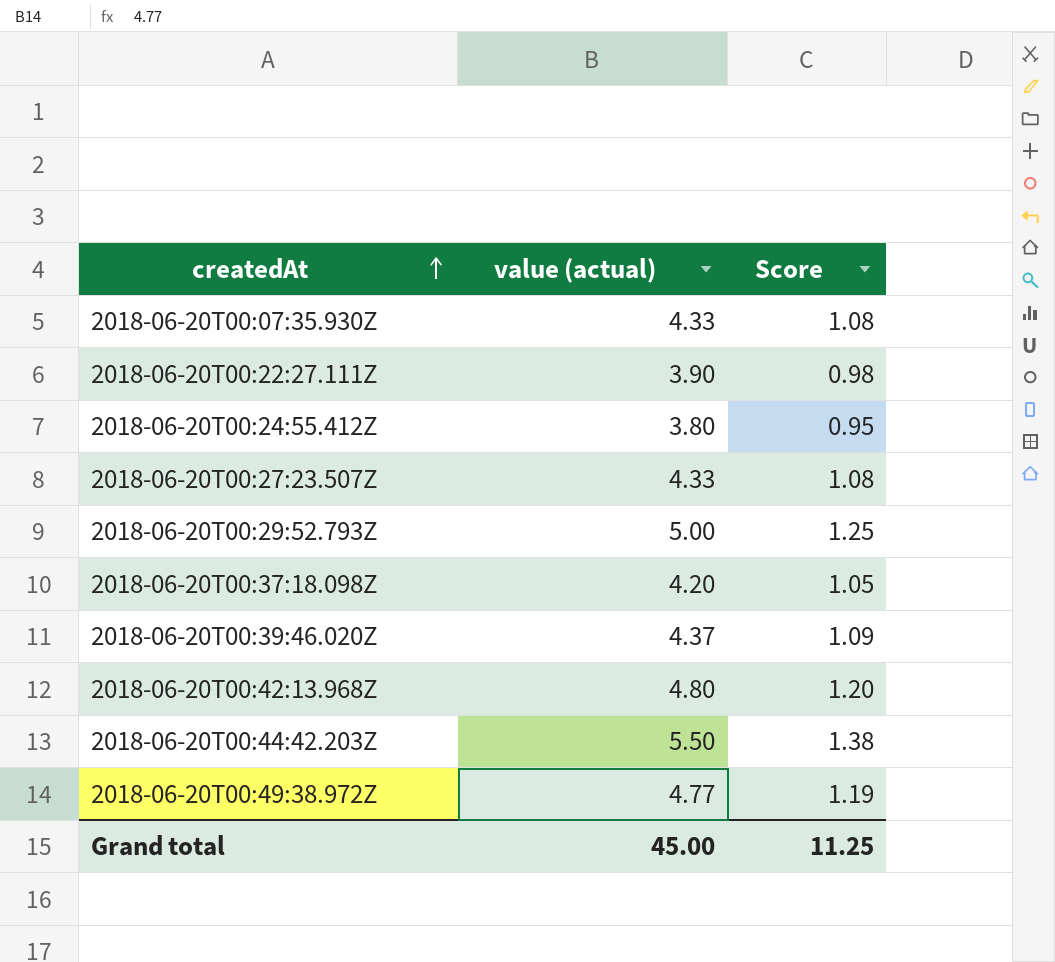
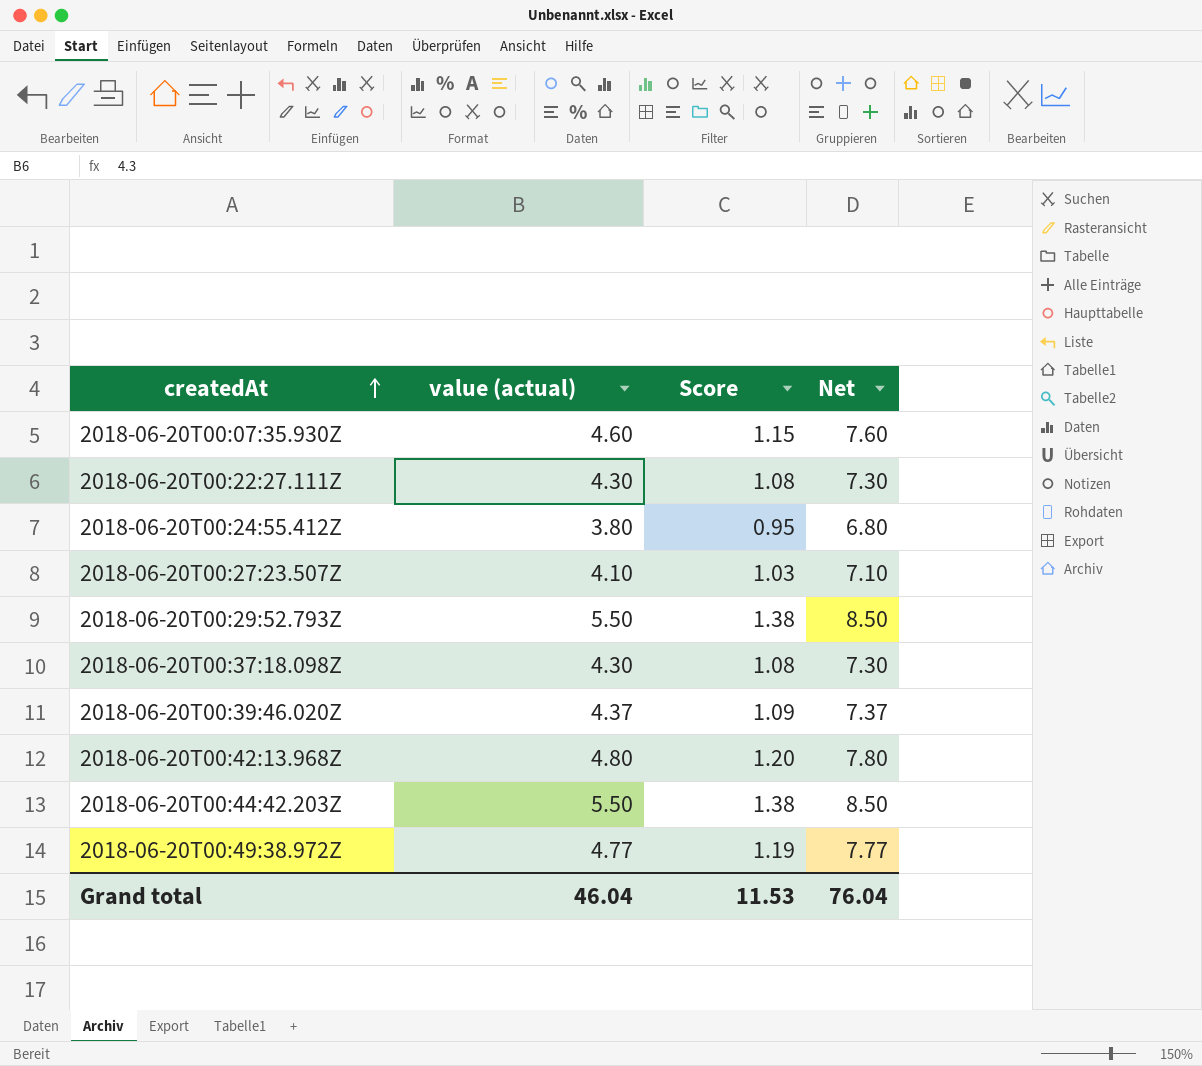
column Net | formula: none -> [value (actual)] + 3
2018-06-20T00:07:35.930Z | value (actual): 4.33 -> 4.60
2018-06-20T00:07:35.930Z | Score: 1.08 -> 1.15
2018-06-20T00:22:27.111Z | value (actual): 3.90 -> 4.30
2018-06-20T00:22:27.111Z | Score: 0.98 -> 1.08
2018-06-20T00:27:23.507Z | value (actual): 4.33 -> 4.10
2018-06-20T00:27:23.507Z | Score: 1.08 -> 1.03
2018-06-20T00:29:52.793Z | value (actual): 5.00 -> 5.50
2018-06-20T00:29:52.793Z | Score: 1.25 -> 1.38
2018-06-20T00:37:18.098Z | value (actual): 4.20 -> 4.30
2018-06-20T00:37:18.098Z | Score: 1.05 -> 1.08
Grand total | value (actual): 45.00 -> 46.04
Grand total | Score: 11.25 -> 11.53

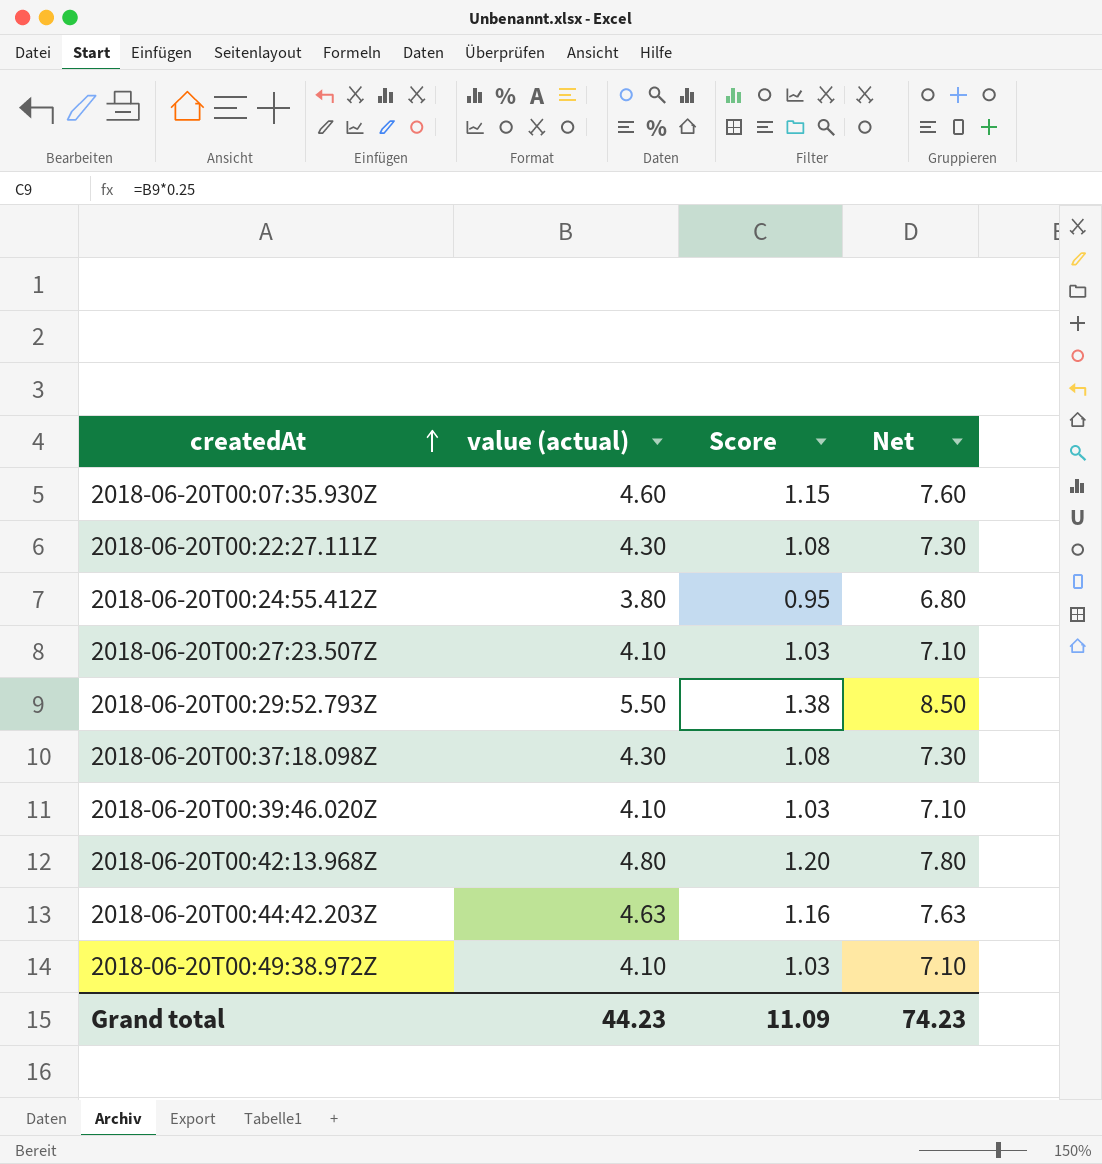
2018-06-20T00:39:46.020Z | value (actual): 4.37 -> 4.10
2018-06-20T00:39:46.020Z | Score: 1.09 -> 1.03
2018-06-20T00:39:46.020Z | Net: 7.37 -> 7.10
2018-06-20T00:44:42.203Z | value (actual): 5.50 -> 4.63
2018-06-20T00:44:42.203Z | Score: 1.38 -> 1.16
2018-06-20T00:44:42.203Z | Net: 8.50 -> 7.63
2018-06-20T00:49:38.972Z | value (actual): 4.77 -> 4.10
2018-06-20T00:49:38.972Z | Score: 1.19 -> 1.03
2018-06-20T00:49:38.972Z | Net: 7.77 -> 7.10
Grand total | value (actual): 46.04 -> 44.23
Grand total | Score: 11.53 -> 11.09
Grand total | Net: 76.04 -> 74.23

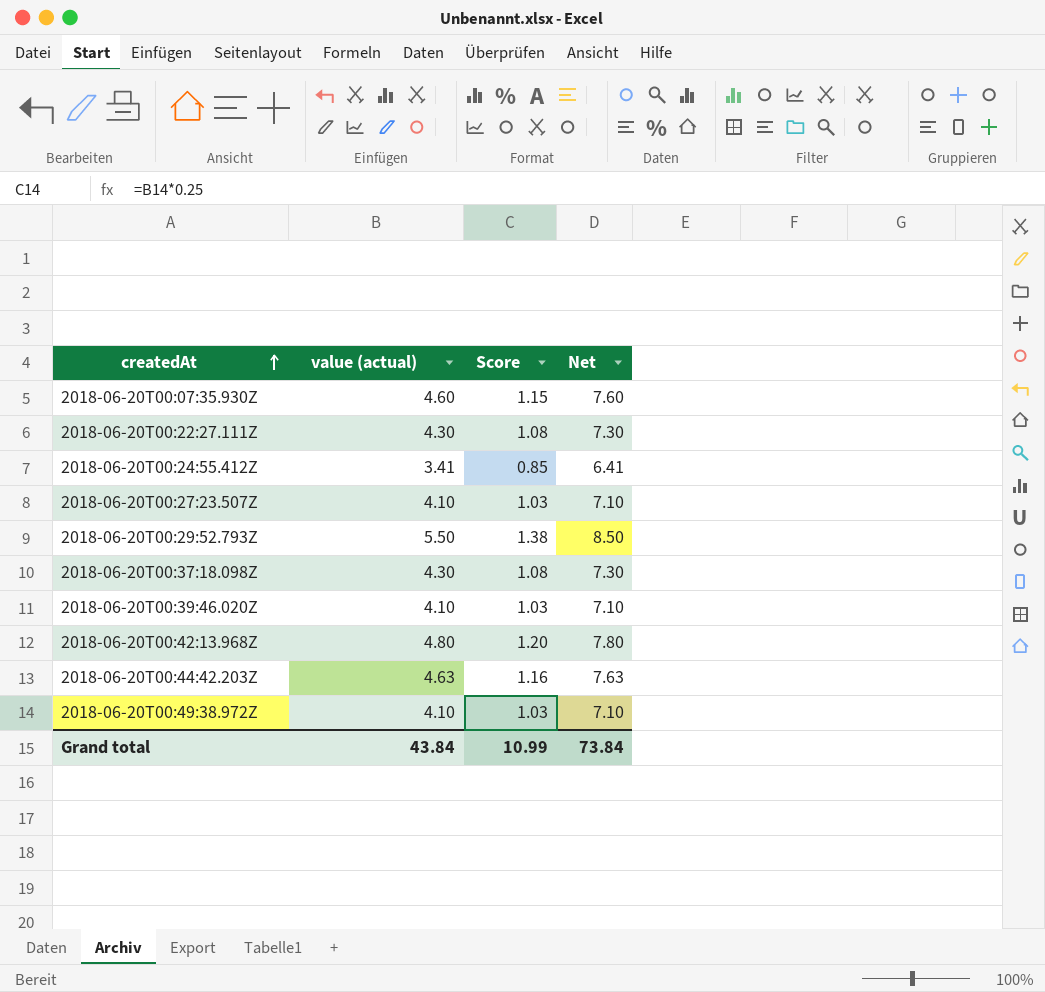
2018-06-20T00:24:55.412Z | value (actual): 3.80 -> 3.41
2018-06-20T00:24:55.412Z | Score: 0.95 -> 0.85
2018-06-20T00:24:55.412Z | Net: 6.80 -> 6.41
Grand total | value (actual): 44.23 -> 43.84
Grand total | Score: 11.09 -> 10.99
Grand total | Net: 74.23 -> 73.84

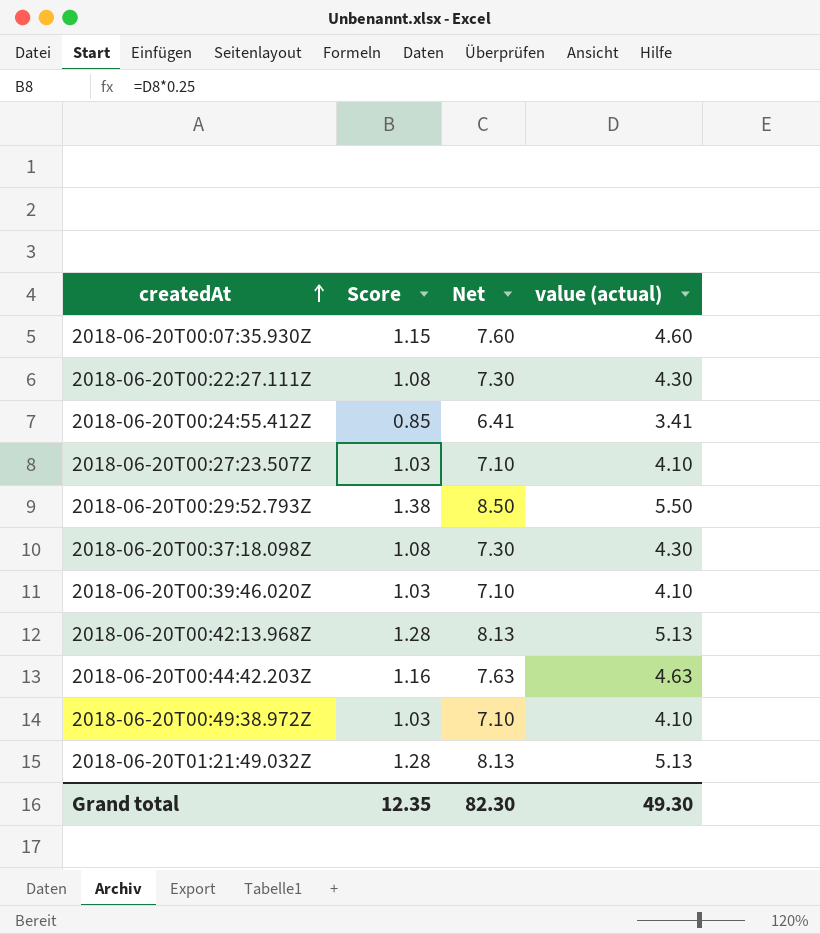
column value (actual) | position: 2 -> 4
2018-06-20T00:42:13.968Z | Score: 1.20 -> 1.28
2018-06-20T00:42:13.968Z | Net: 7.80 -> 8.13
2018-06-20T00:42:13.968Z | value (actual): 4.80 -> 5.13
row 2018-06-20T01:21:49.032Z: none -> 1.28 | 8.13 | 5.13
Grand total | Score: 10.99 -> 12.35
Grand total | Net: 73.84 -> 82.30
Grand total | value (actual): 43.84 -> 49.30

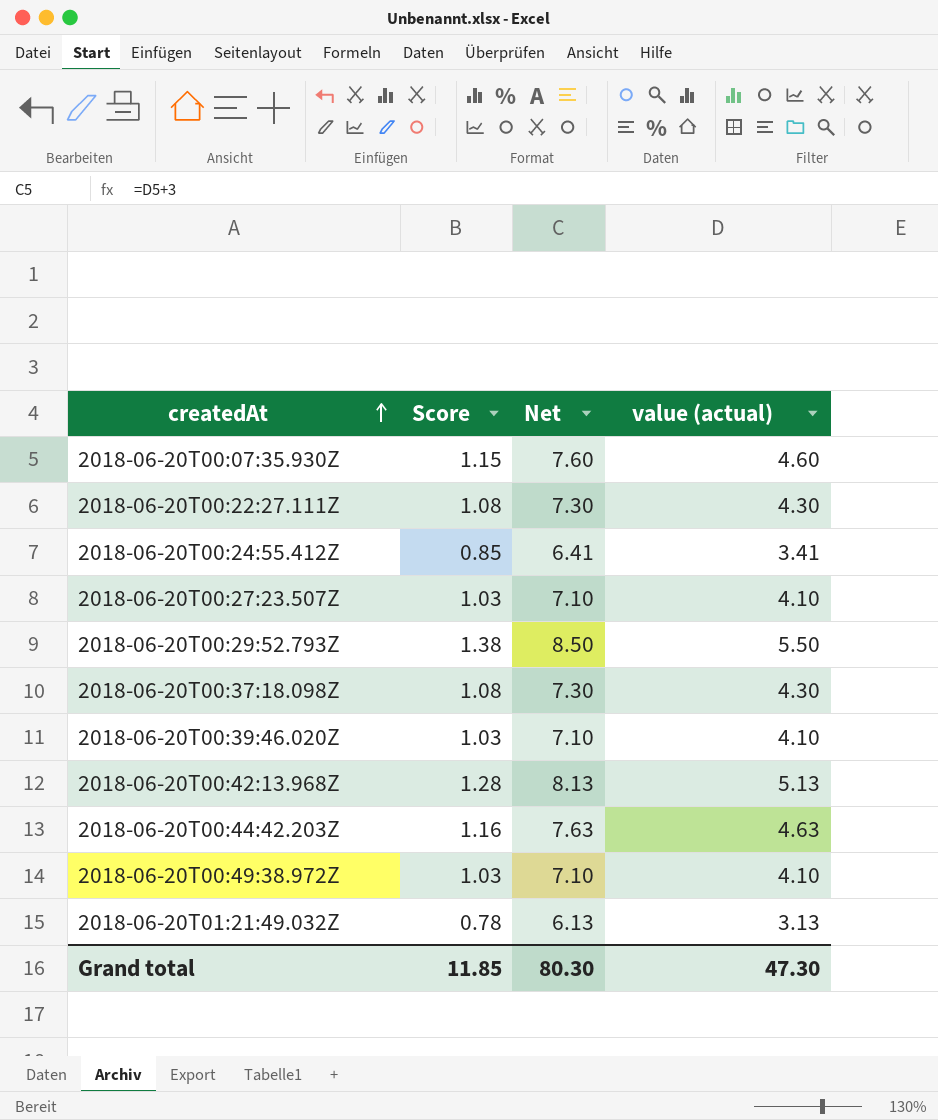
2018-06-20T01:21:49.032Z | Score: 1.28 -> 0.78
2018-06-20T01:21:49.032Z | Net: 8.13 -> 6.13
2018-06-20T01:21:49.032Z | value (actual): 5.13 -> 3.13
Grand total | Score: 12.35 -> 11.85
Grand total | Net: 82.30 -> 80.30
Grand total | value (actual): 49.30 -> 47.30

